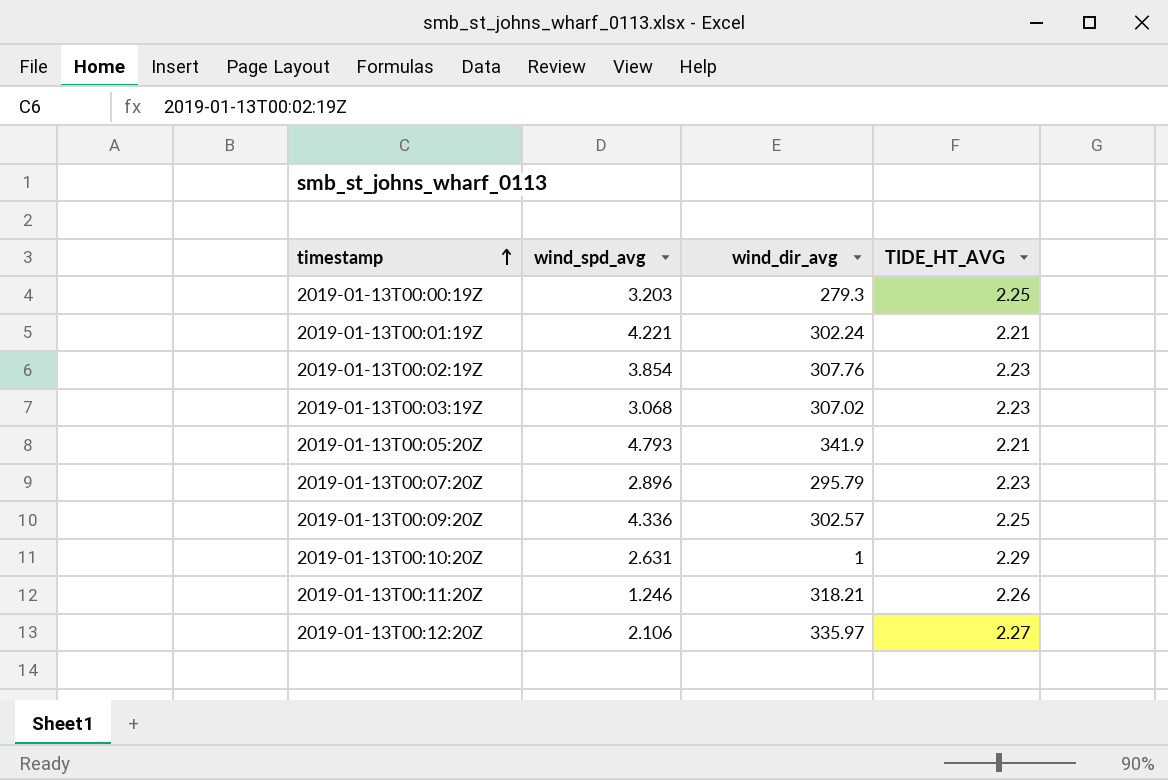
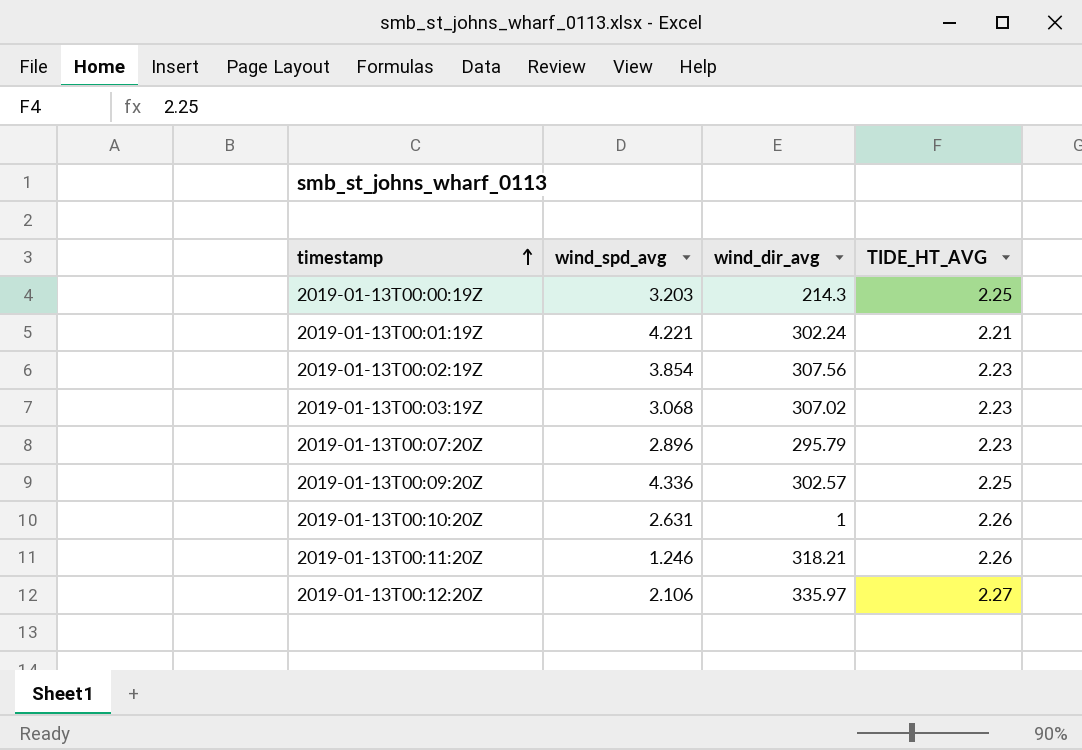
row 2019-01-13T00:05:20Z: 4.793 | 341.9 | 2.21 -> none
2019-01-13T00:00:19Z | wind_dir_avg: 279.3 -> 214.3
2019-01-13T00:02:19Z | wind_dir_avg: 307.76 -> 307.56
2019-01-13T00:10:20Z | TIDE_HT_AVG: 2.29 -> 2.26

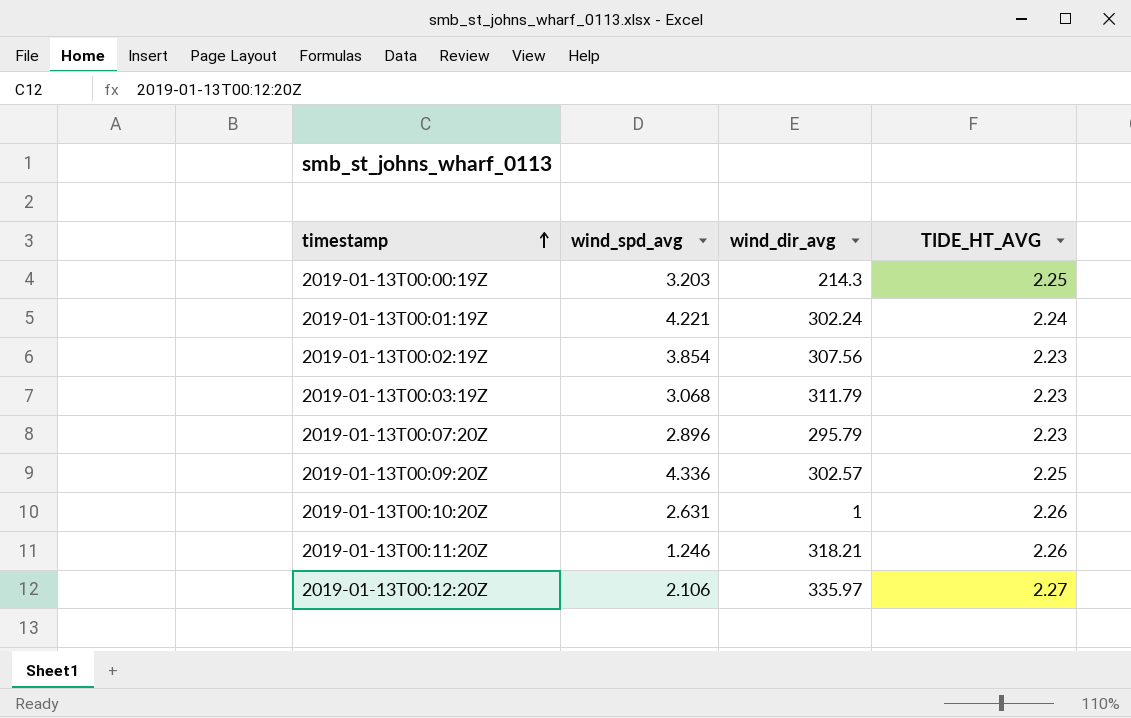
2019-01-13T00:01:19Z | TIDE_HT_AVG: 2.21 -> 2.24
2019-01-13T00:03:19Z | wind_dir_avg: 307.02 -> 311.79

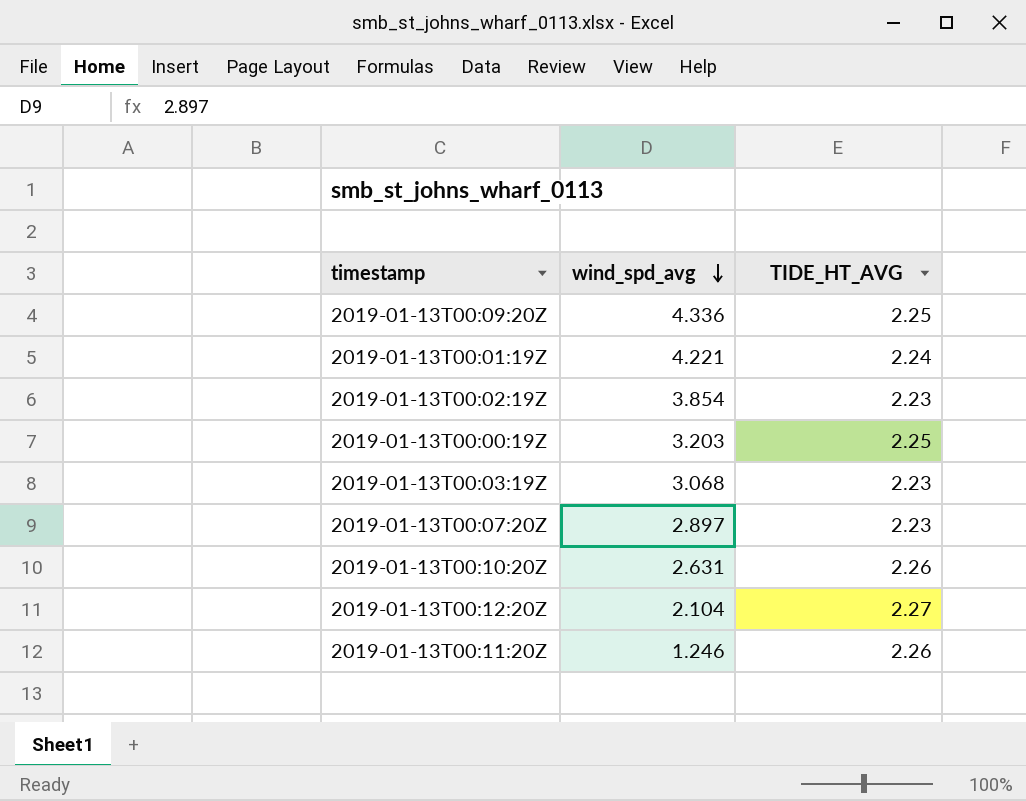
row order: timestamp ascending -> wind_spd_avg descending
column wind_dir_avg | position: 3 -> none
2019-01-13T00:07:20Z | wind_spd_avg: 2.896 -> 2.897
2019-01-13T00:12:20Z | wind_spd_avg: 2.106 -> 2.104

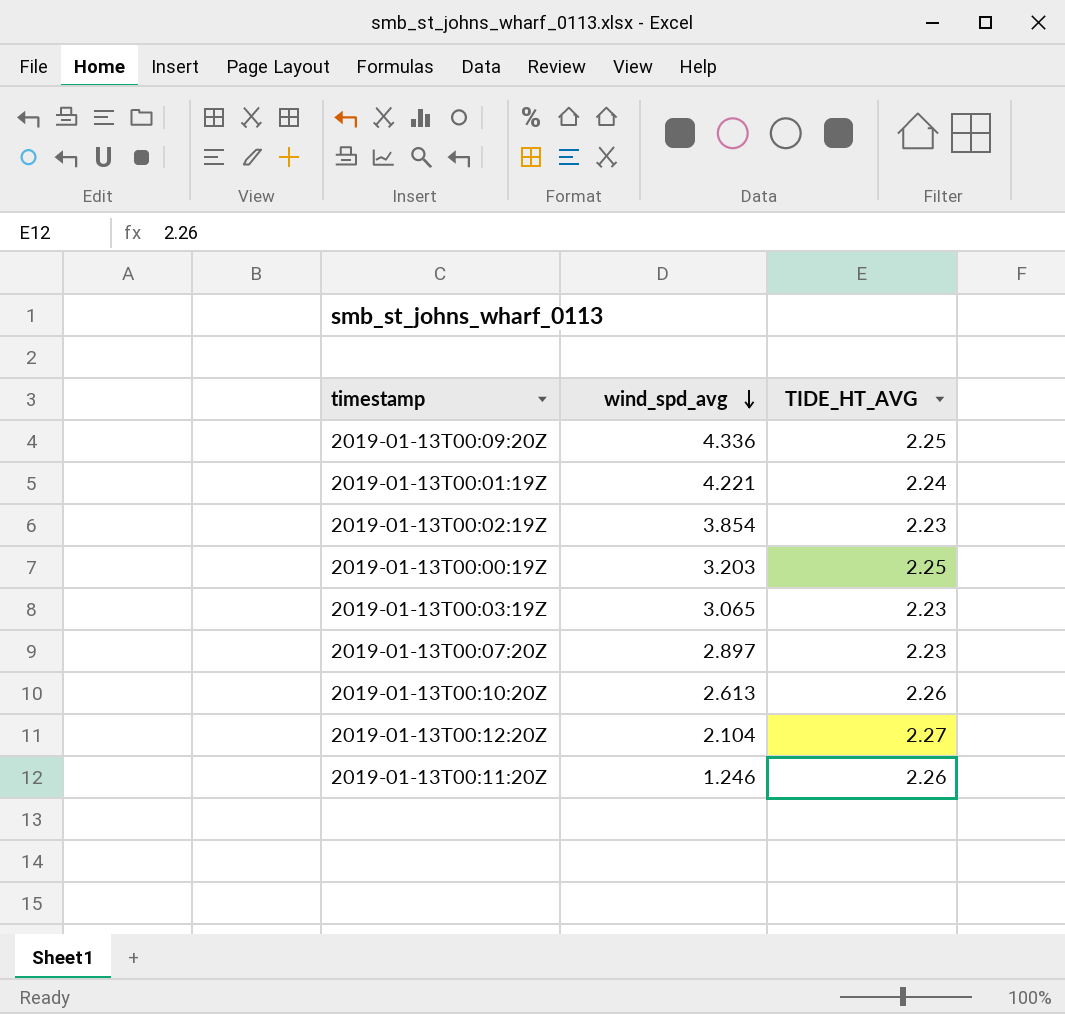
2019-01-13T00:03:19Z | wind_spd_avg: 3.068 -> 3.065
2019-01-13T00:10:20Z | wind_spd_avg: 2.631 -> 2.613

